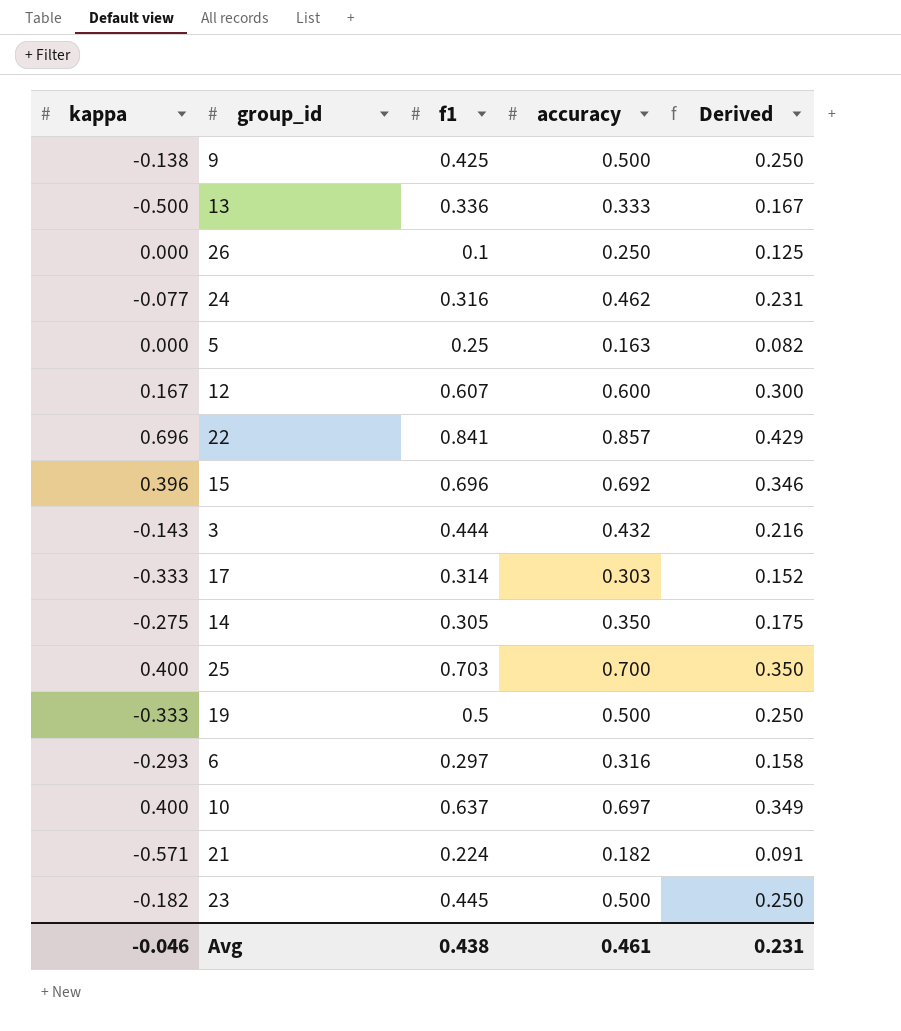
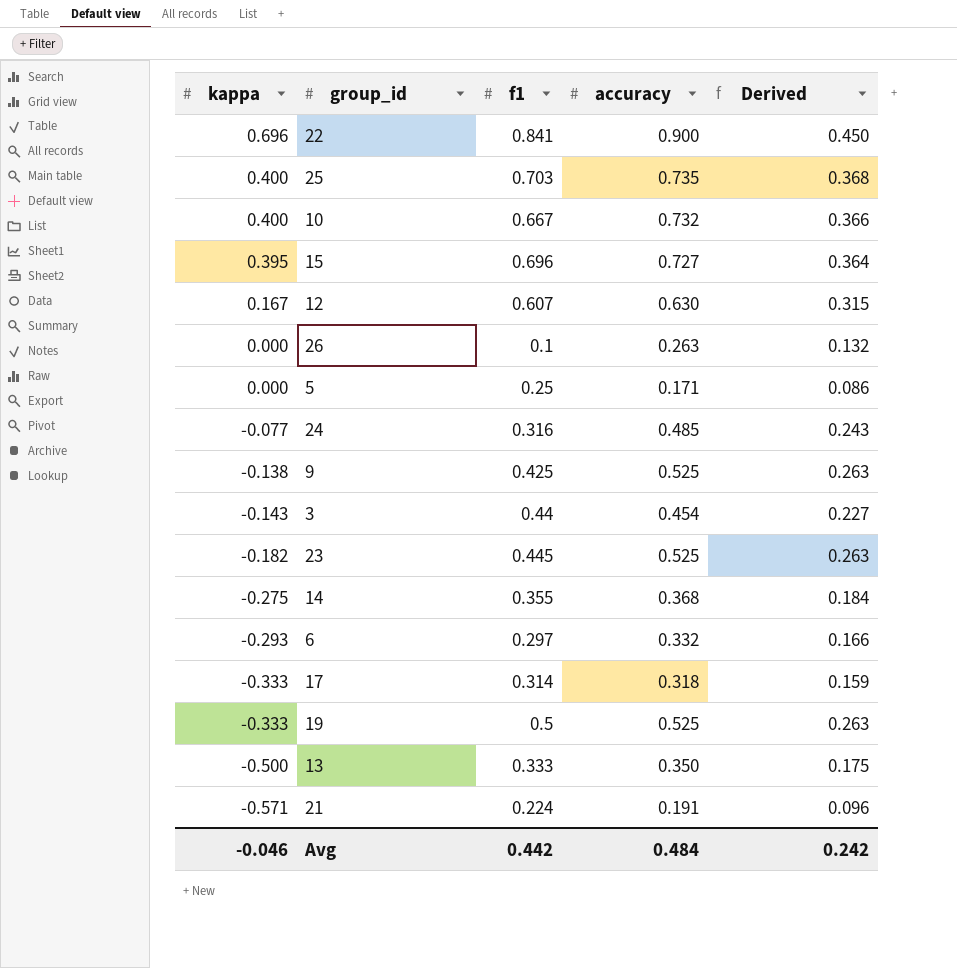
row order: none -> kappa descending
22 | accuracy: 0.857 -> 0.900
22 | Derived: 0.429 -> 0.450
25 | accuracy: 0.700 -> 0.735
25 | Derived: 0.350 -> 0.368
10 | f1: 0.637 -> 0.667
10 | accuracy: 0.697 -> 0.732
10 | Derived: 0.349 -> 0.366
15 | kappa: 0.396 -> 0.395
15 | accuracy: 0.692 -> 0.727
15 | Derived: 0.346 -> 0.364
12 | accuracy: 0.600 -> 0.630
12 | Derived: 0.300 -> 0.315
26 | accuracy: 0.250 -> 0.263
26 | Derived: 0.125 -> 0.132
5 | accuracy: 0.163 -> 0.171
5 | Derived: 0.082 -> 0.086
24 | accuracy: 0.462 -> 0.485
24 | Derived: 0.231 -> 0.243
9 | accuracy: 0.500 -> 0.525
9 | Derived: 0.250 -> 0.263
3 | f1: 0.444 -> 0.44
3 | accuracy: 0.432 -> 0.454
3 | Derived: 0.216 -> 0.227
23 | accuracy: 0.500 -> 0.525
23 | Derived: 0.250 -> 0.263
14 | f1: 0.305 -> 0.355
14 | accuracy: 0.350 -> 0.368
14 | Derived: 0.175 -> 0.184
6 | accuracy: 0.316 -> 0.332
6 | Derived: 0.158 -> 0.166
17 | accuracy: 0.303 -> 0.318
17 | Derived: 0.152 -> 0.159
19 | accuracy: 0.500 -> 0.525
19 | Derived: 0.250 -> 0.263
13 | f1: 0.336 -> 0.333
13 | accuracy: 0.333 -> 0.350
13 | Derived: 0.167 -> 0.175
21 | accuracy: 0.182 -> 0.191
21 | Derived: 0.091 -> 0.096
Avg | f1: 0.438 -> 0.442
Avg | accuracy: 0.461 -> 0.484
Avg | Derived: 0.231 -> 0.242

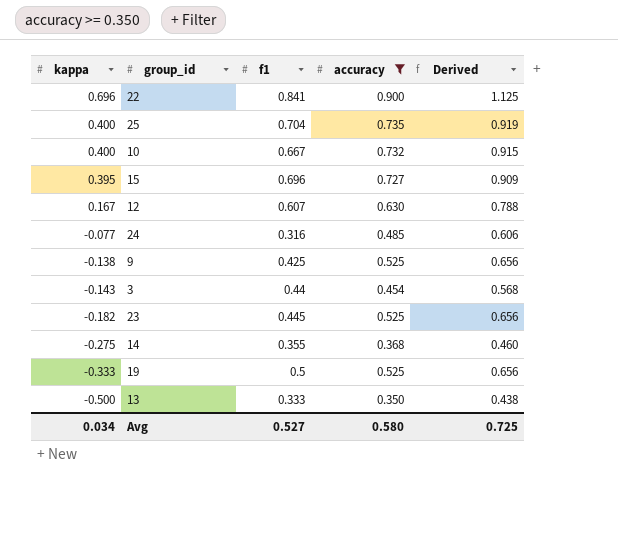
filter: none -> accuracy >= 0.350
column Derived | formula: [accuracy] * 0.5 -> [accuracy] * 1.25
25 | f1: 0.703 -> 0.704
Avg | kappa: -0.046 -> 0.034
Avg | f1: 0.442 -> 0.527
Avg | accuracy: 0.484 -> 0.580
Avg | Derived: 0.242 -> 0.725

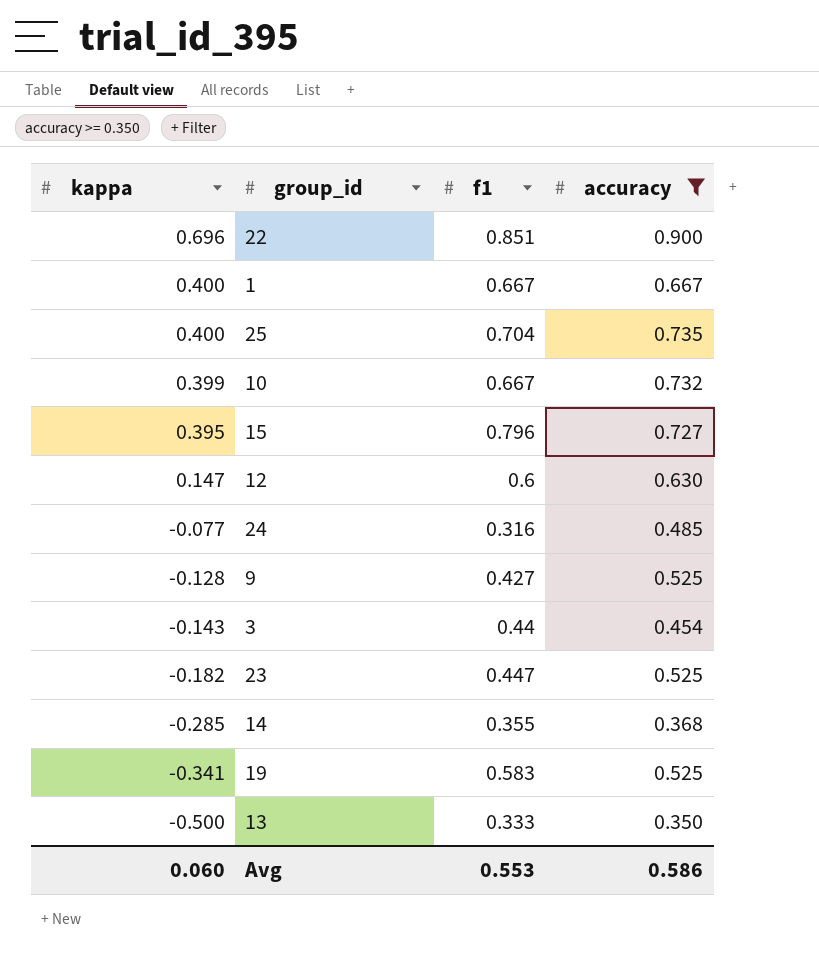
column Derived | formula: [accuracy] * 1.25 -> none
22 | f1: 0.841 -> 0.851
row 1: none -> 0.400 | 0.667 | 0.667
10 | kappa: 0.400 -> 0.399
15 | f1: 0.696 -> 0.796
12 | kappa: 0.167 -> 0.147
12 | f1: 0.607 -> 0.6
9 | kappa: -0.138 -> -0.128
9 | f1: 0.425 -> 0.427
23 | f1: 0.445 -> 0.447
14 | kappa: -0.275 -> -0.285
19 | kappa: -0.333 -> -0.341
19 | f1: 0.5 -> 0.583
Avg | kappa: 0.034 -> 0.060
Avg | f1: 0.527 -> 0.553
Avg | accuracy: 0.580 -> 0.586

